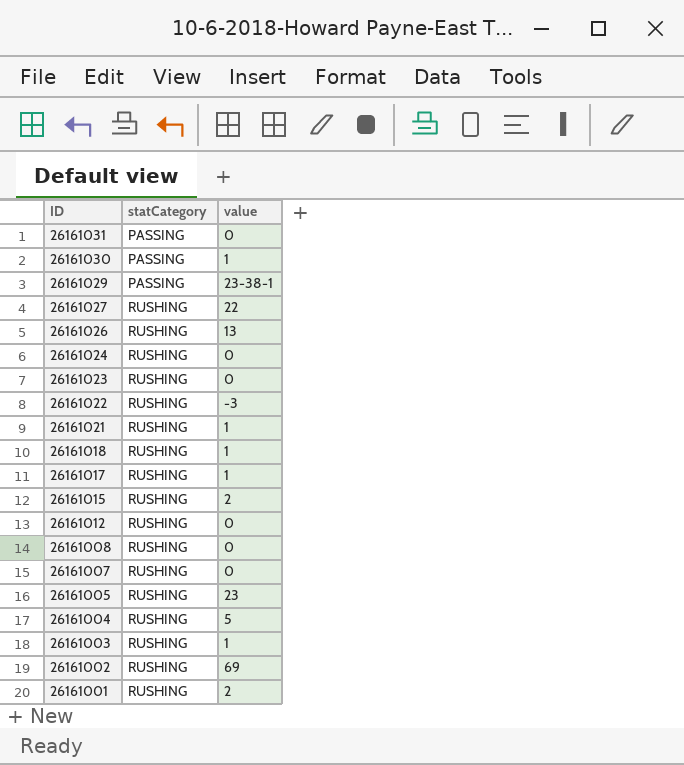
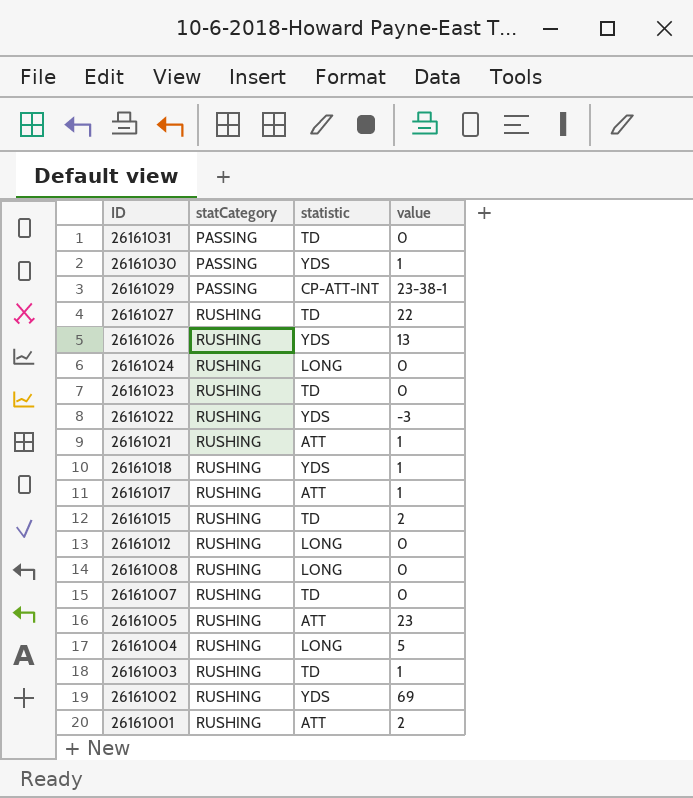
column statistic | position: none -> 3

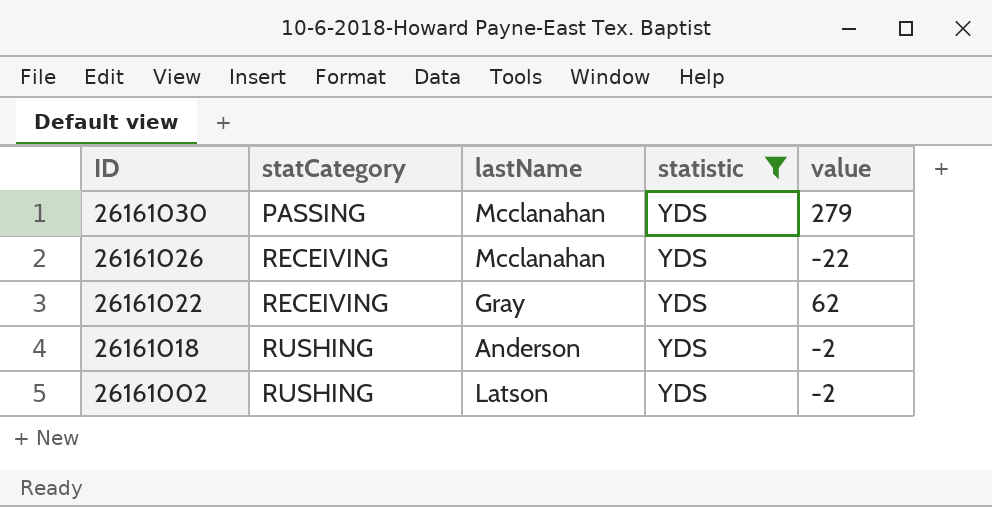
filter: none -> statistic = YDS
column lastName | position: none -> 3
26161030 | value: 1 -> 279
26161026 | statCategory: RUSHING -> RECEIVING
26161026 | value: 13 -> -22
26161022 | statCategory: RUSHING -> RECEIVING
26161022 | value: -3 -> 62
26161018 | value: 1 -> -2
26161002 | value: 69 -> -2

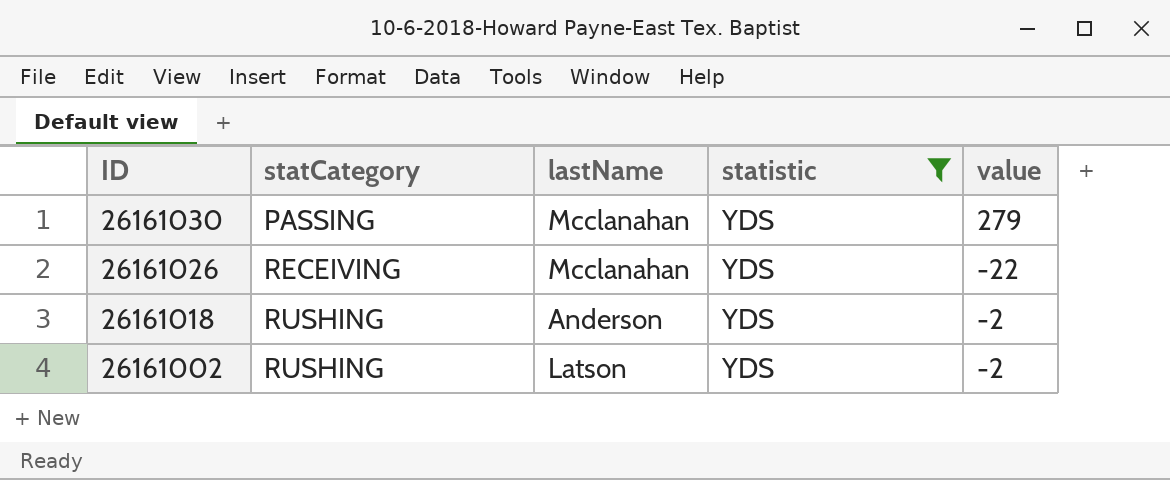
row 26161022: RECEIVING | Gray | YDS | 62 -> none

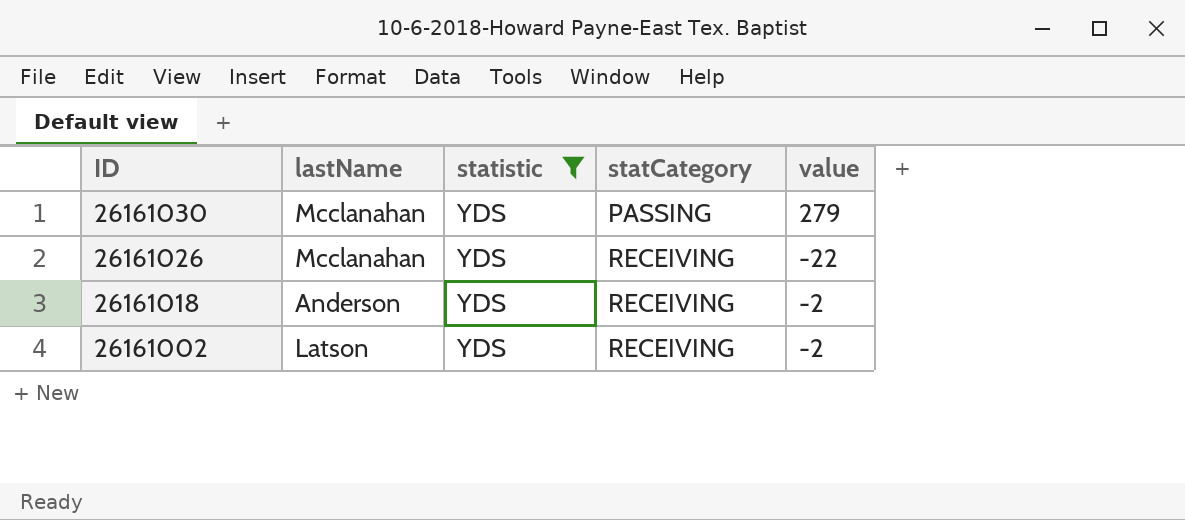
column statCategory | position: 2 -> 4
26161018 | statCategory: RUSHING -> RECEIVING
26161002 | statCategory: RUSHING -> RECEIVING

